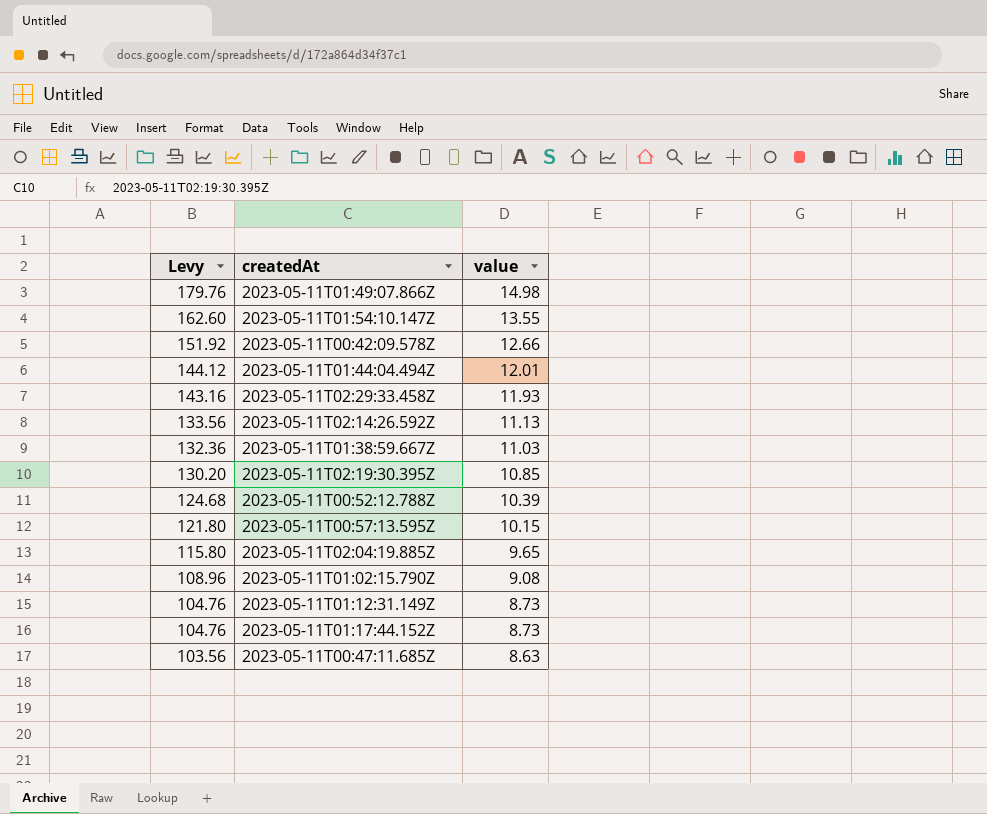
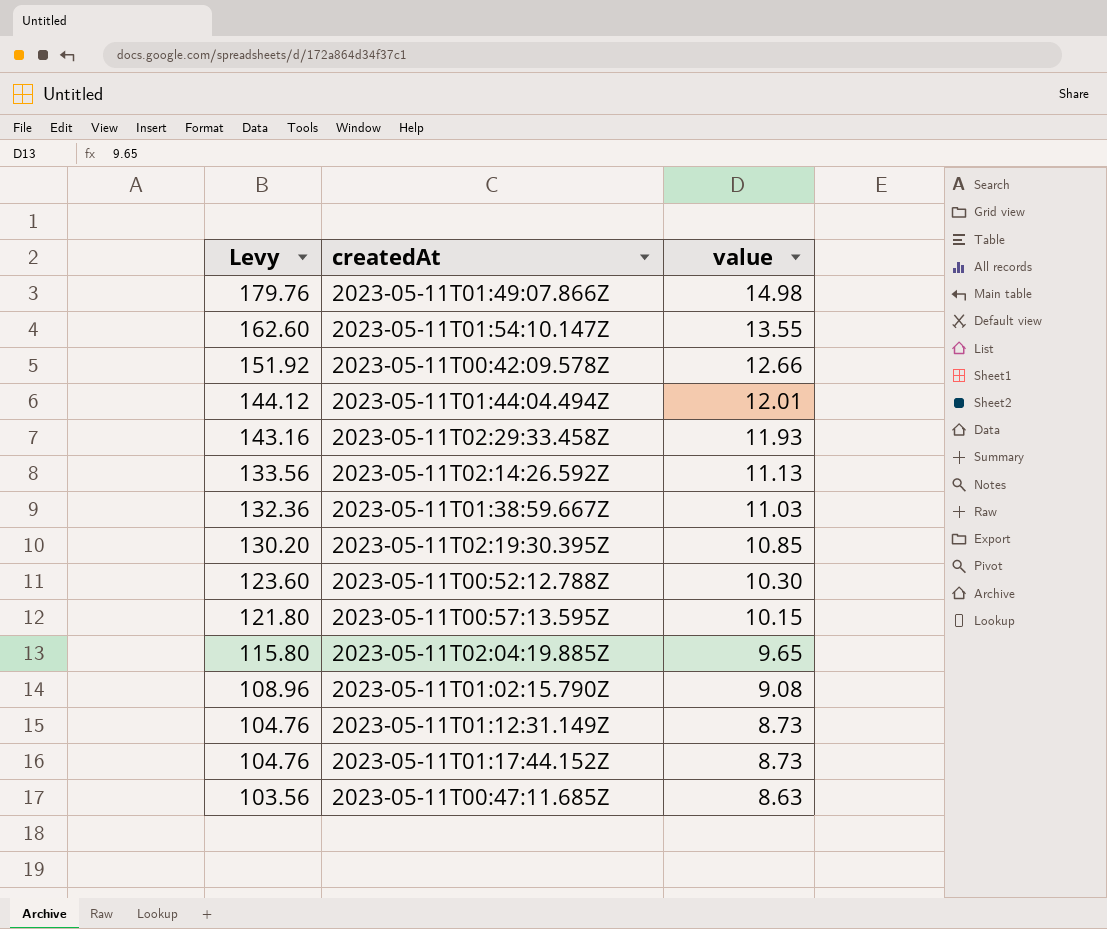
2023-05-11T00:52:12.788Z | Levy: 124.68 -> 123.60
2023-05-11T00:52:12.788Z | value: 10.39 -> 10.30

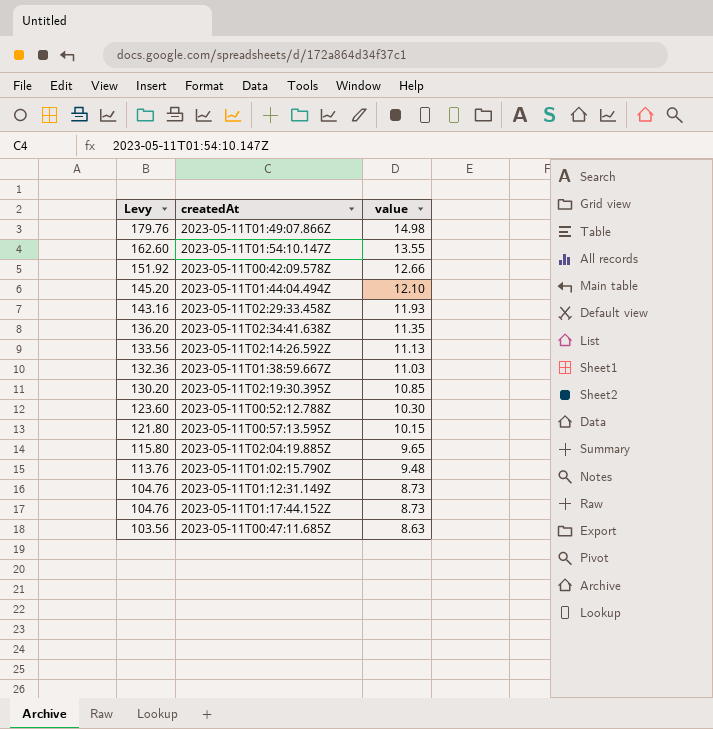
2023-05-11T01:44:04.494Z | Levy: 144.12 -> 145.20
2023-05-11T01:44:04.494Z | value: 12.01 -> 12.10
row 2023-05-11T02:34:41.638Z: none -> 136.20 | 11.35
2023-05-11T01:02:15.790Z | Levy: 108.96 -> 113.76
2023-05-11T01:02:15.790Z | value: 9.08 -> 9.48

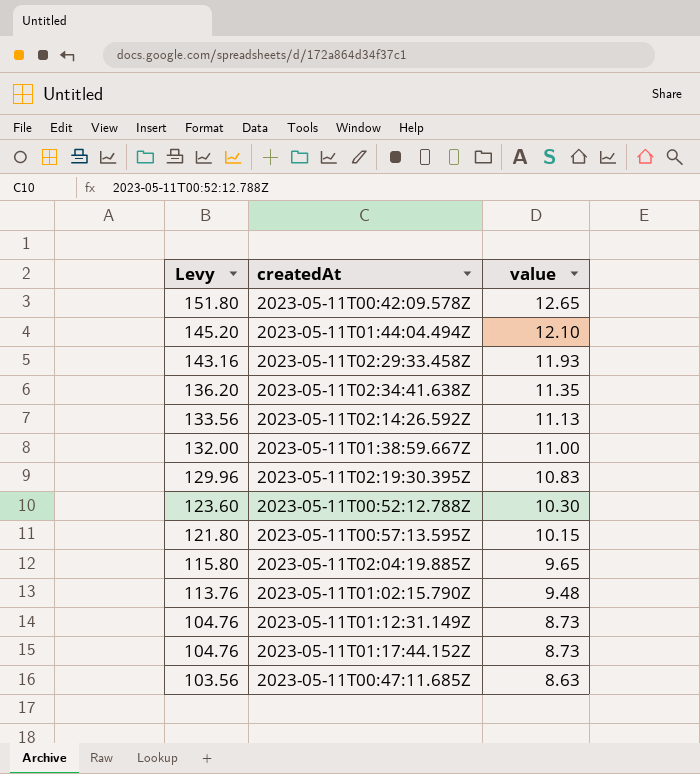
row 2023-05-11T01:49:07.866Z: 179.76 | 14.98 -> none
row 2023-05-11T01:54:10.147Z: 162.60 | 13.55 -> none
2023-05-11T00:42:09.578Z | Levy: 151.92 -> 151.80
2023-05-11T00:42:09.578Z | value: 12.66 -> 12.65
2023-05-11T01:38:59.667Z | Levy: 132.36 -> 132.00
2023-05-11T01:38:59.667Z | value: 11.03 -> 11.00
2023-05-11T02:19:30.395Z | Levy: 130.20 -> 129.96
2023-05-11T02:19:30.395Z | value: 10.85 -> 10.83

